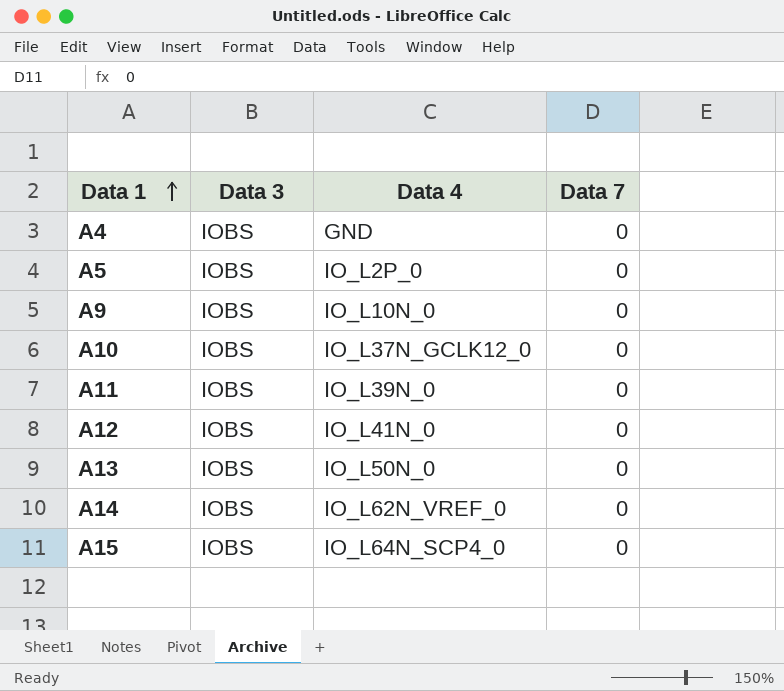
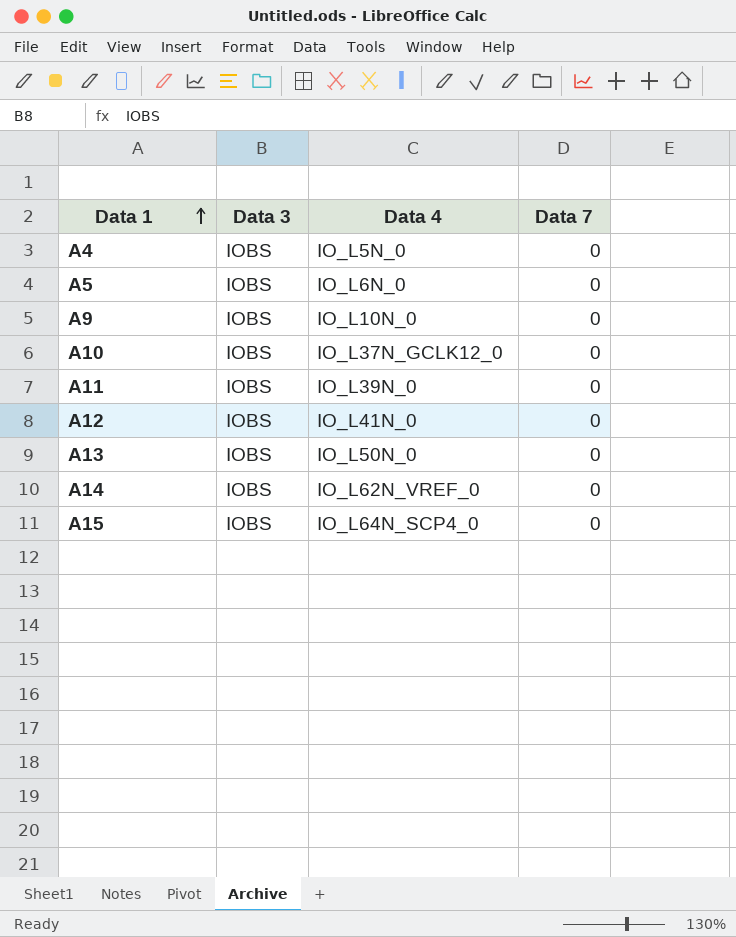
A4 | Data 4: GND -> IO_L5N_0
A5 | Data 4: IO_L2P_0 -> IO_L6N_0

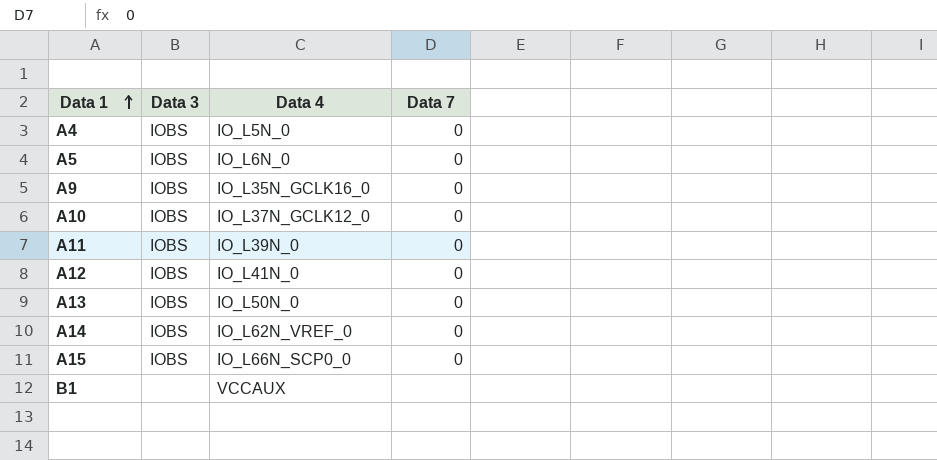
A9 | Data 4: IO_L10N_0 -> IO_L35N_GCLK16_0
A15 | Data 4: IO_L64N_SCP4_0 -> IO_L66N_SCP0_0
row B1: none -> none | VCCAUX | none

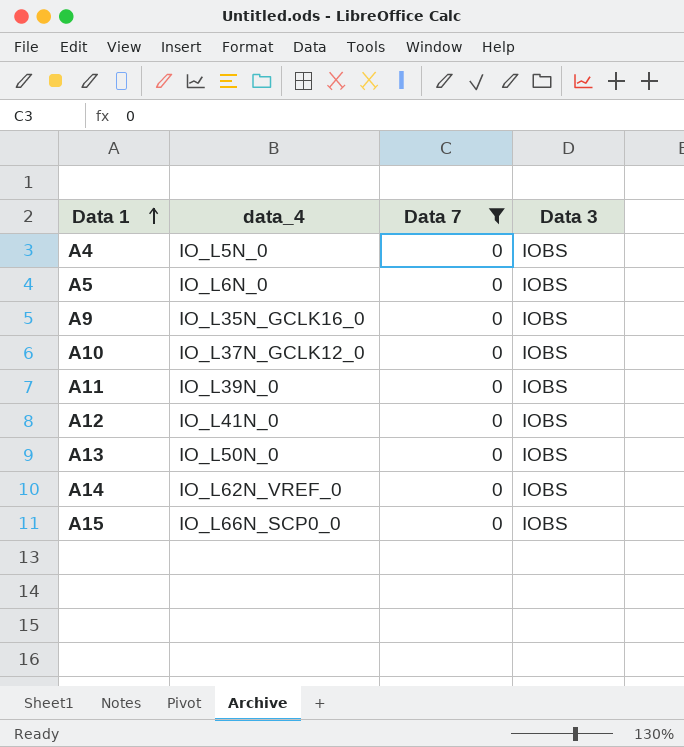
filter: none -> Data 7 = 0
column name: Data 4 -> data_4
column Data 3 | position: 2 -> 4

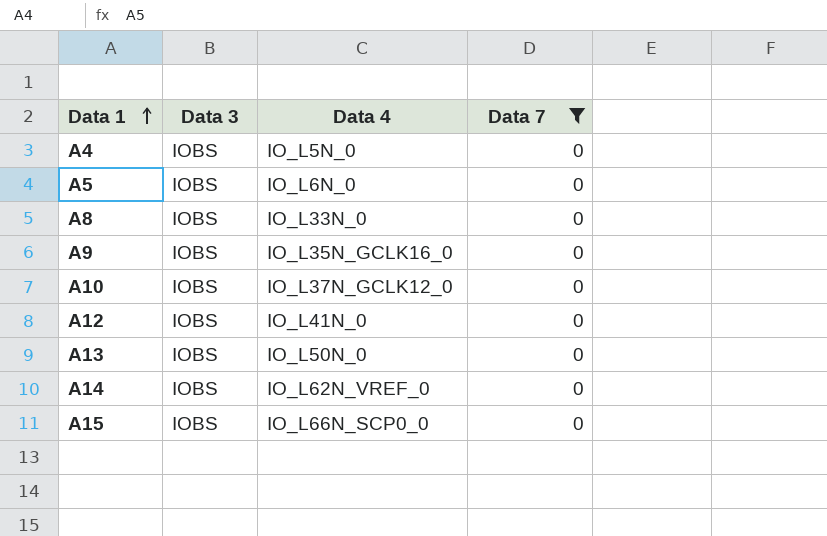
column Data 3 | position: 4 -> 2
column name: data_4 -> Data 4
row A11: IO_L39N_0 | 0 | IOBS -> none
row A8: none -> IOBS | IO_L33N_0 | 0

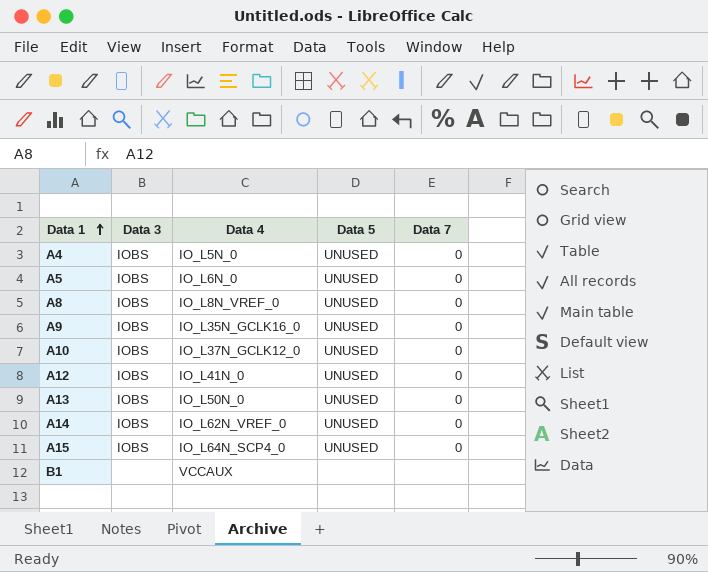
filter: Data 7 = 0 -> none
column Data 5 | position: none -> 4
A8 | Data 4: IO_L33N_0 -> IO_L8N_VREF_0
A15 | Data 4: IO_L66N_SCP0_0 -> IO_L64N_SCP4_0

